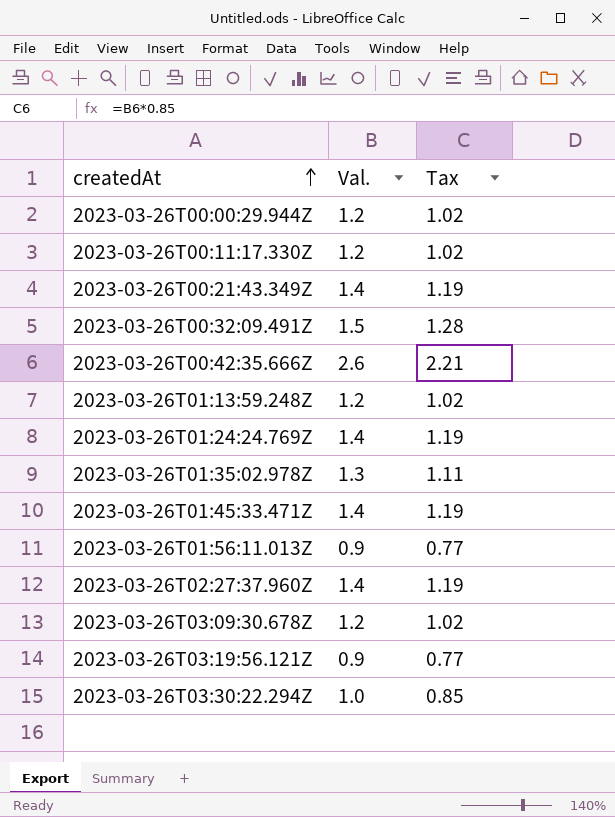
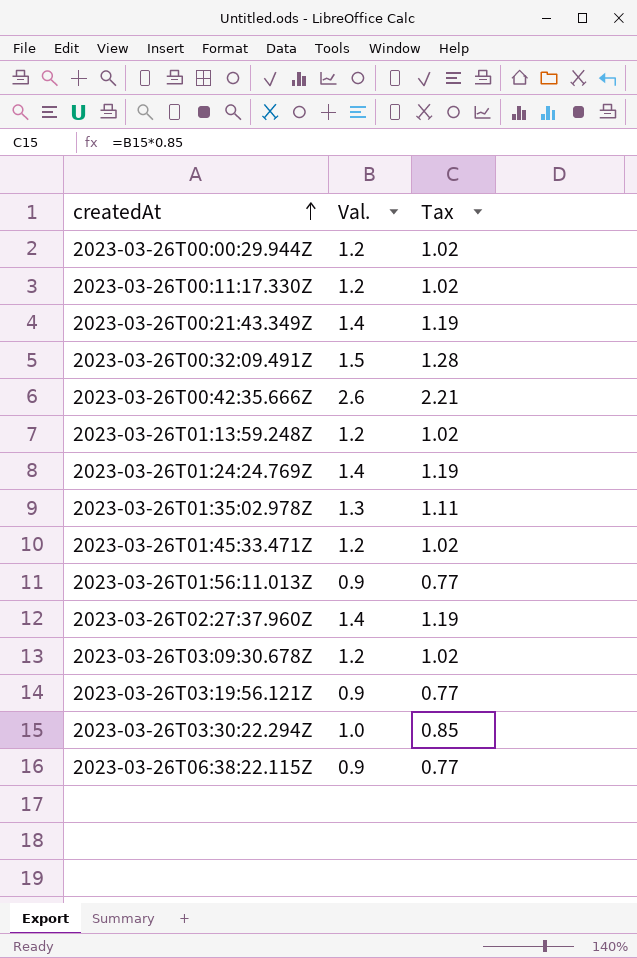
2023-03-26T01:45:33.471Z | Val.: 1.4 -> 1.2
2023-03-26T01:45:33.471Z | Tax: 1.19 -> 1.02
row 2023-03-26T06:38:22.115Z: none -> 0.9 | 0.77

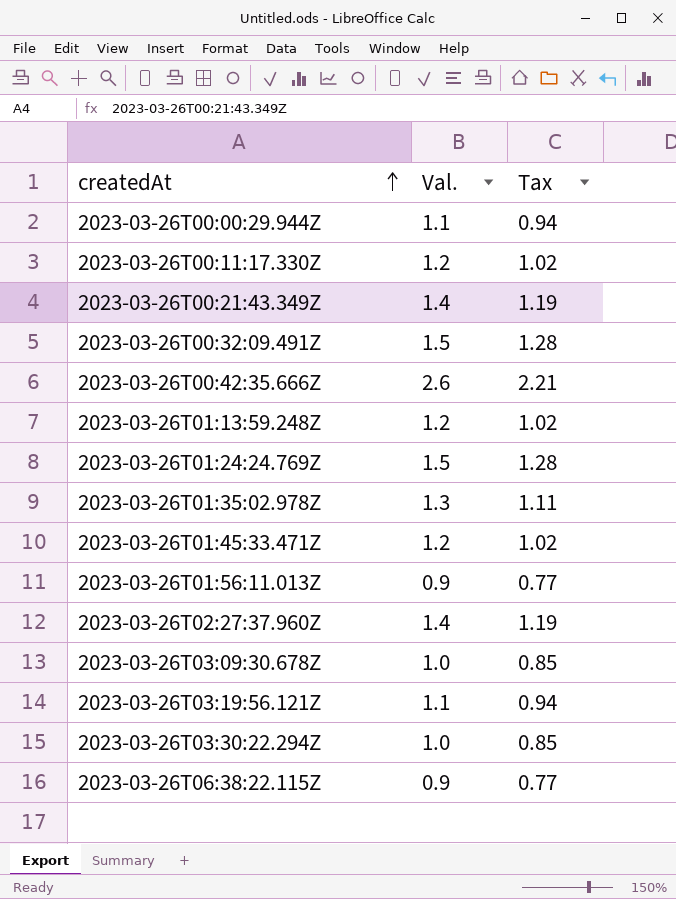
2023-03-26T00:00:29.944Z | Val.: 1.2 -> 1.1
2023-03-26T00:00:29.944Z | Tax: 1.02 -> 0.94
2023-03-26T01:24:24.769Z | Val.: 1.4 -> 1.5
2023-03-26T01:24:24.769Z | Tax: 1.19 -> 1.28
2023-03-26T03:09:30.678Z | Val.: 1.2 -> 1.0
2023-03-26T03:09:30.678Z | Tax: 1.02 -> 0.85
2023-03-26T03:19:56.121Z | Val.: 0.9 -> 1.1
2023-03-26T03:19:56.121Z | Tax: 0.77 -> 0.94

